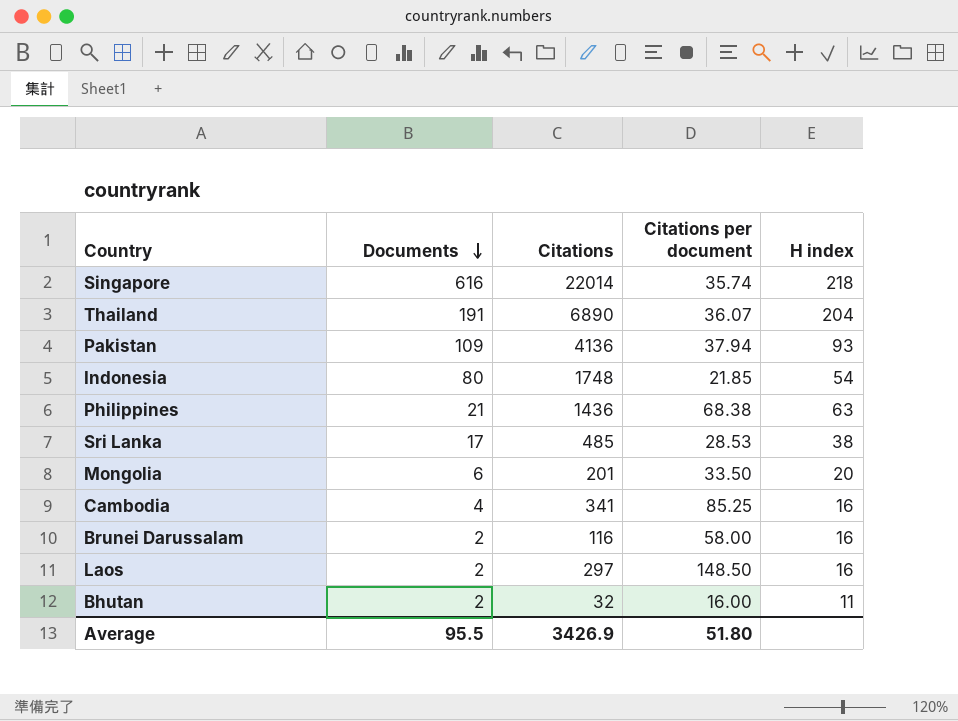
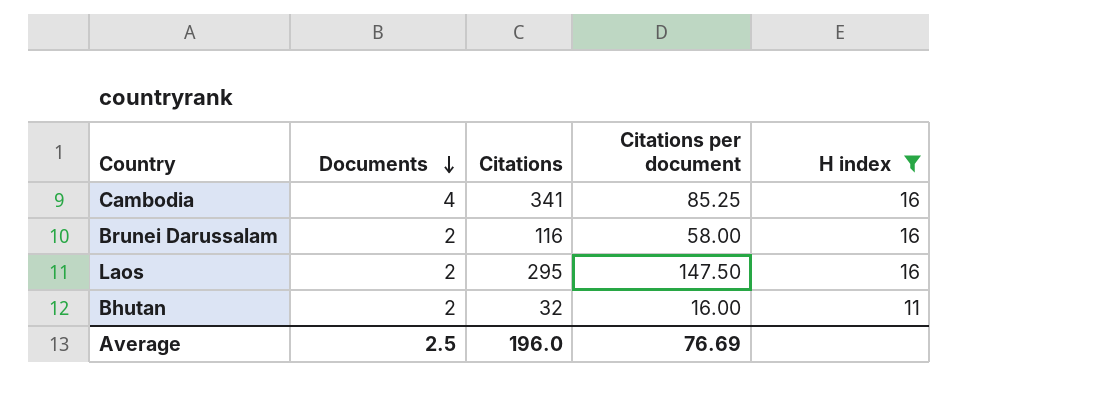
filter: none -> H index <= 16
Laos | Citations: 297 -> 295
Laos | Citations per document: 148.50 -> 147.50
Average | Documents: 95.5 -> 2.5
Average | Citations: 3426.9 -> 196.0
Average | Citations per document: 51.80 -> 76.69

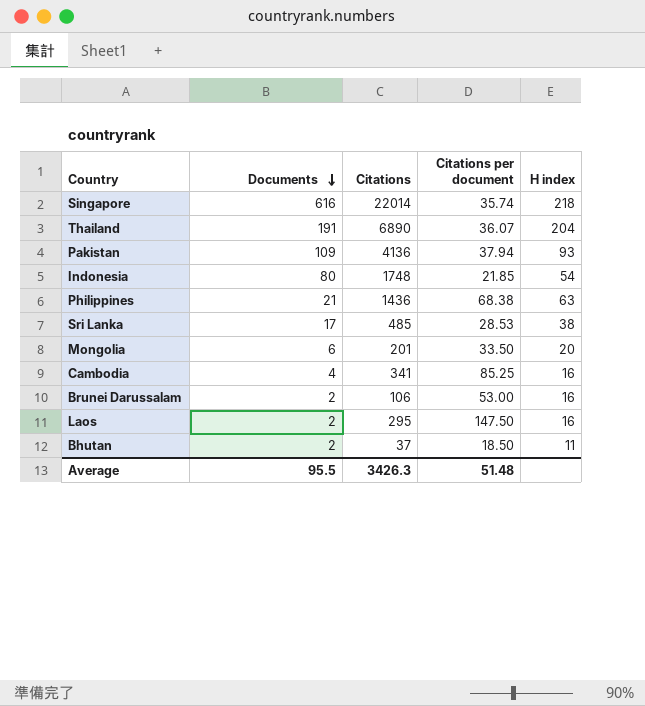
filter: H index <= 16 -> none
Brunei Darussalam | Citations: 116 -> 106
Brunei Darussalam | Citations per document: 58.00 -> 53.00
Bhutan | Citations: 32 -> 37
Bhutan | Citations per document: 16.00 -> 18.50
Average | Documents: 2.5 -> 95.5
Average | Citations: 196.0 -> 3426.3
Average | Citations per document: 76.69 -> 51.48

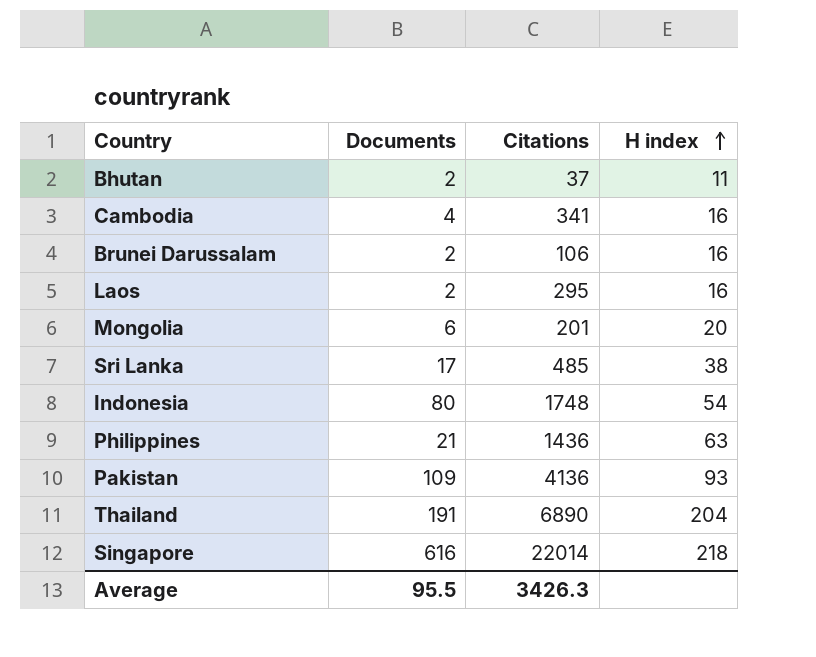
row order: Documents descending -> H index ascending
column Citations per document | formula: [Citations] / [Documents] -> none

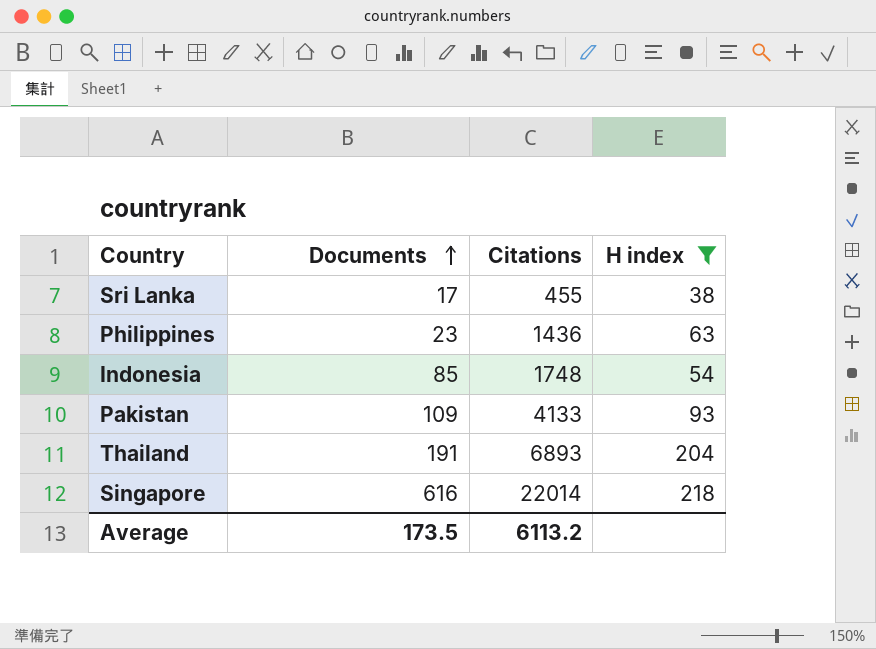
filter: none -> H index >= 38
row order: H index ascending -> Documents ascending
Sri Lanka | Citations: 485 -> 455
Philippines | Documents: 21 -> 23
Indonesia | Documents: 80 -> 85
Pakistan | Citations: 4136 -> 4133
Thailand | Citations: 6890 -> 6893
Average | Documents: 95.5 -> 173.5
Average | Citations: 3426.3 -> 6113.2

